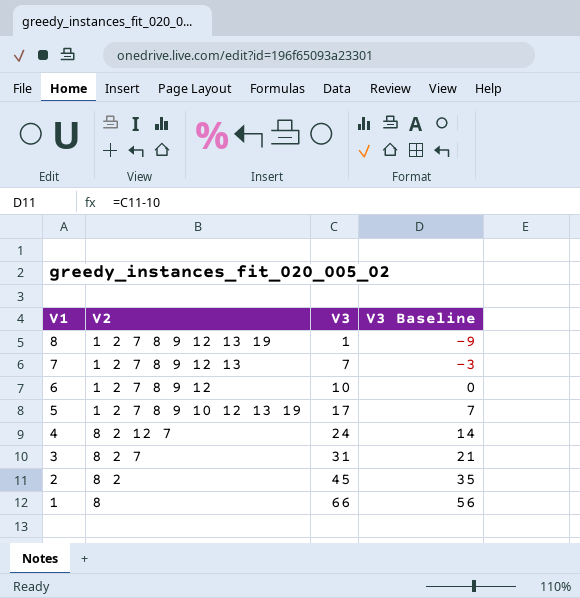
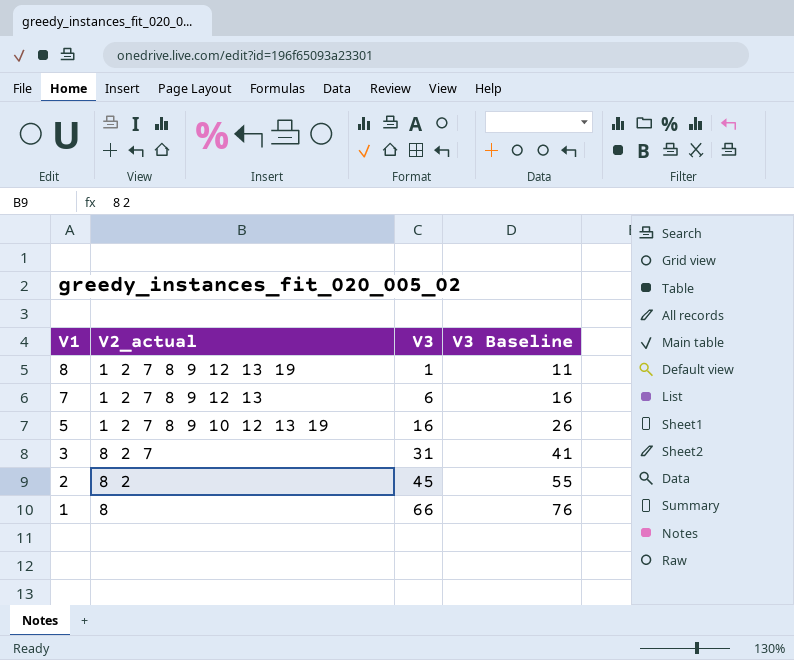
column name: V2 -> V2_actual
column V3 Baseline | formula: [V3] - 10 -> [V3] + 10
row 6: 1 2 7 8 9 12 | 10 | 0 -> none
row 4: 8 2 12 7 | 24 | 14 -> none
7 | V3: 7 -> 6
5 | V3: 17 -> 16

